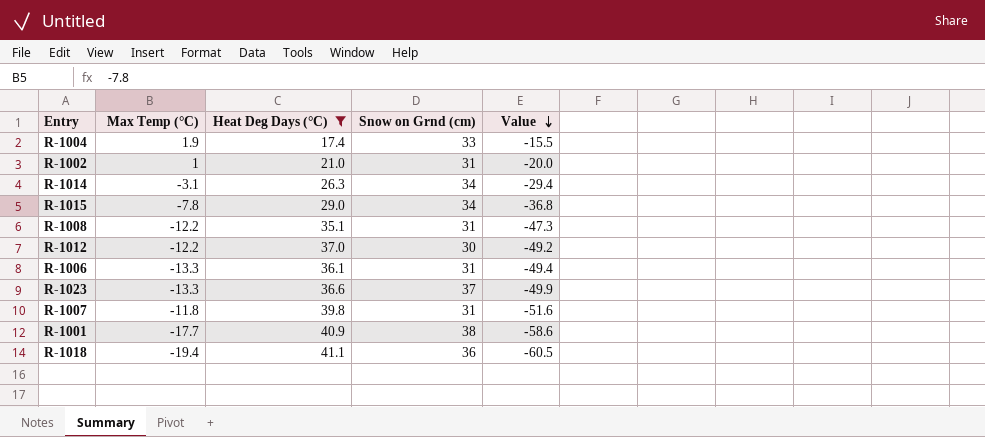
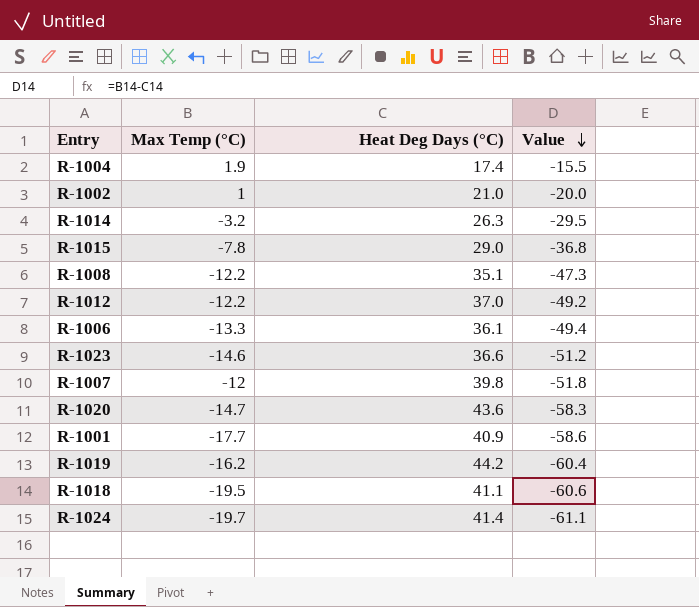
filter: Heat Deg Days (°C) <= 41.1 -> none
column Snow on Grnd (cm) | position: 4 -> none
R-1014 | Max Temp (°C): -3.1 -> -3.2
R-1014 | Value: -29.4 -> -29.5
R-1023 | Max Temp (°C): -13.3 -> -14.6
R-1023 | Value: -49.9 -> -51.2
R-1007 | Max Temp (°C): -11.8 -> -12
R-1007 | Value: -51.6 -> -51.8
R-1018 | Max Temp (°C): -19.4 -> -19.5
R-1018 | Value: -60.5 -> -60.6

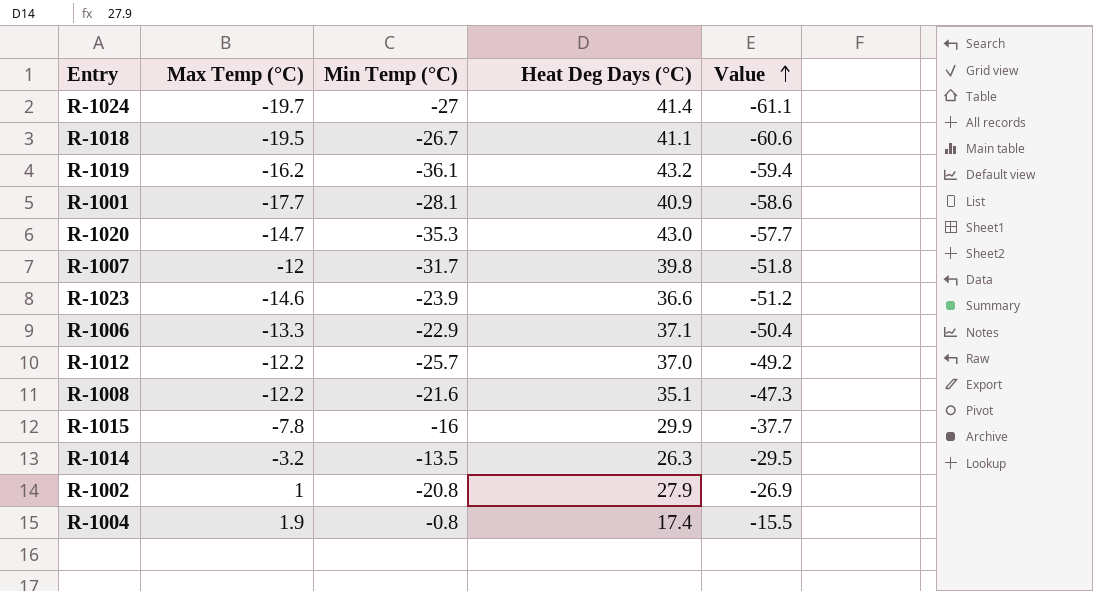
row order: Value descending -> Value ascending
column Min Temp (°C) | position: none -> 3
R-1019 | Heat Deg Days (°C): 44.2 -> 43.2
R-1019 | Value: -60.4 -> -59.4
R-1020 | Heat Deg Days (°C): 43.6 -> 43.0
R-1020 | Value: -58.3 -> -57.7
R-1006 | Heat Deg Days (°C): 36.1 -> 37.1
R-1006 | Value: -49.4 -> -50.4
R-1015 | Heat Deg Days (°C): 29.0 -> 29.9
R-1015 | Value: -36.8 -> -37.7
R-1002 | Heat Deg Days (°C): 21.0 -> 27.9
R-1002 | Value: -20.0 -> -26.9

